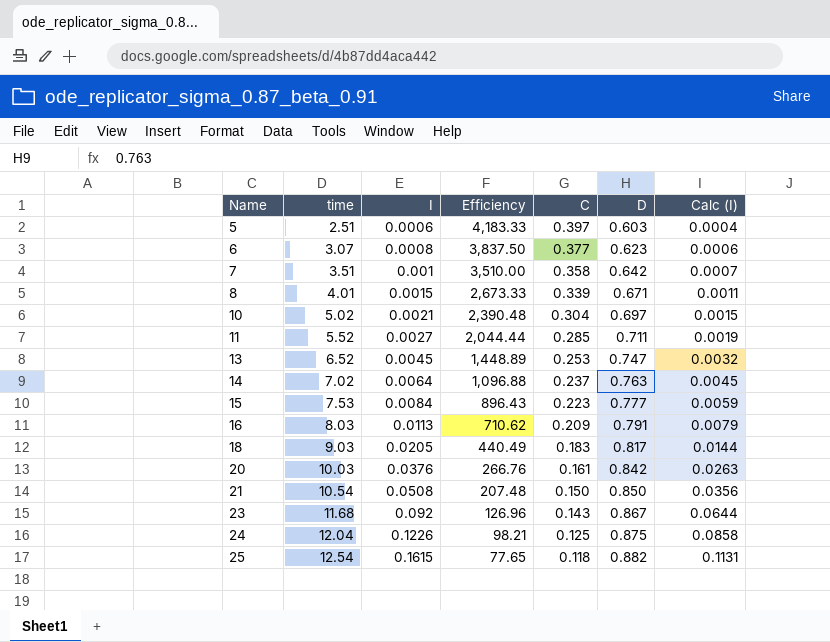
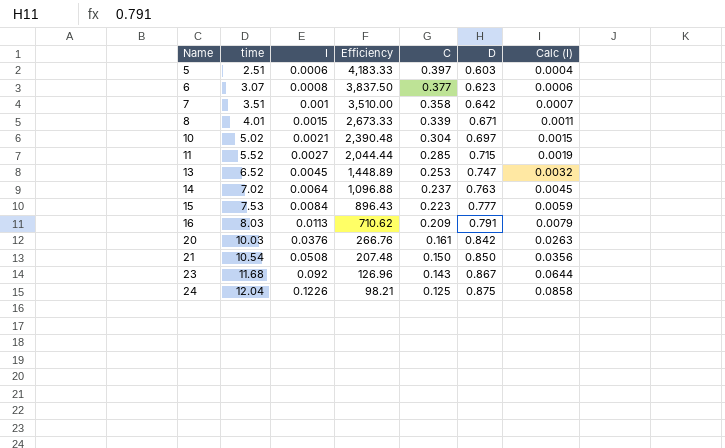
row 18: 9.03 | 0.0205 | 440.49 | 0.183 | 0.817 | 0.0144 -> none
row 25: 12.54 | 0.1615 | 77.65 | 0.118 | 0.882 | 0.1131 -> none
11 | D: 0.711 -> 0.715

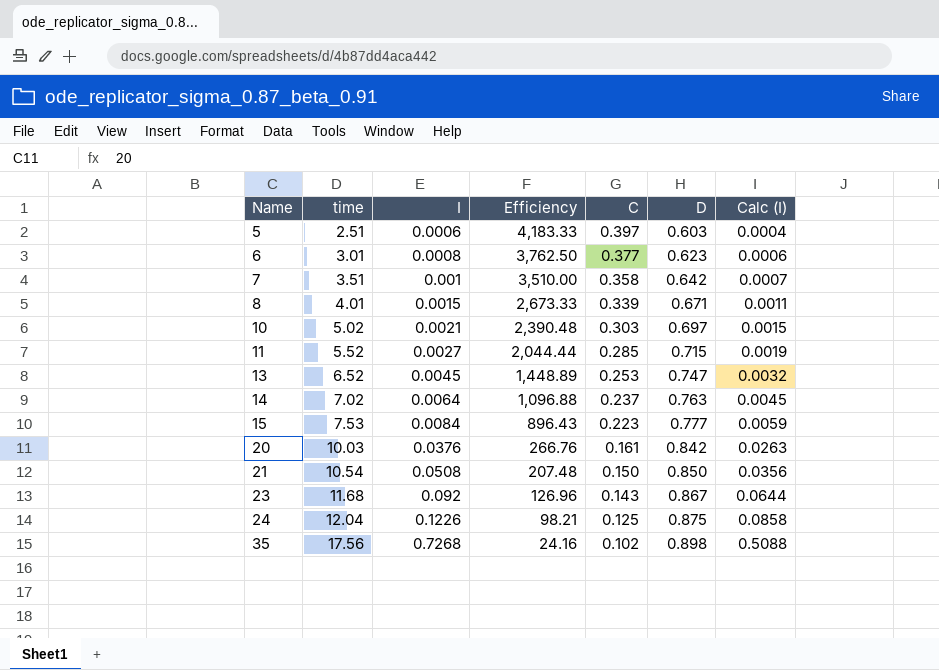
row 16: 8.03 | 0.0113 | 710.62 | 0.209 | 0.791 | 0.0079 -> none
6 | time: 3.07 -> 3.01
6 | Efficiency: 3,837.50 -> 3,762.50
10 | C: 0.304 -> 0.303
row 35: none -> 17.56 | 0.7268 | 24.16 | 0.102 | 0.898 | 0.5088

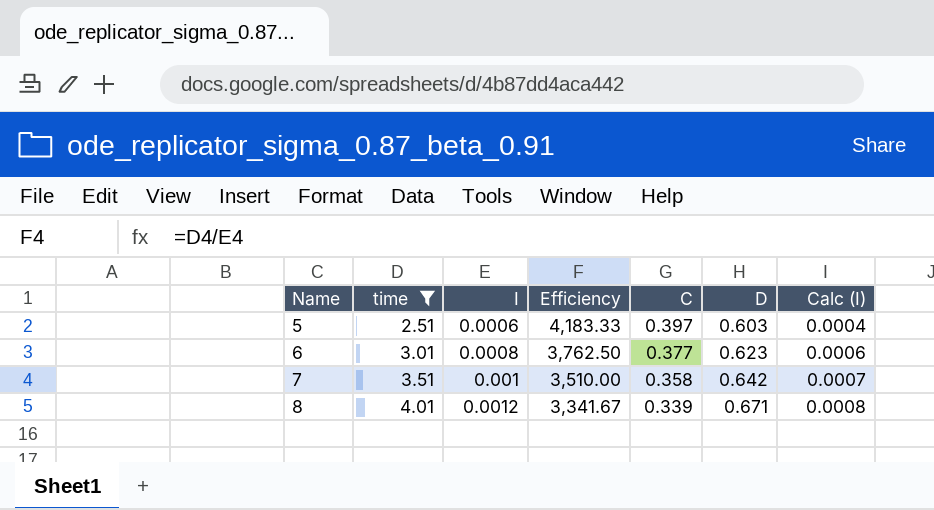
filter: none -> time <= 4.01
8 | I: 0.0015 -> 0.0012
8 | Efficiency: 2,673.33 -> 3,341.67
8 | Calc (I): 0.0011 -> 0.0008

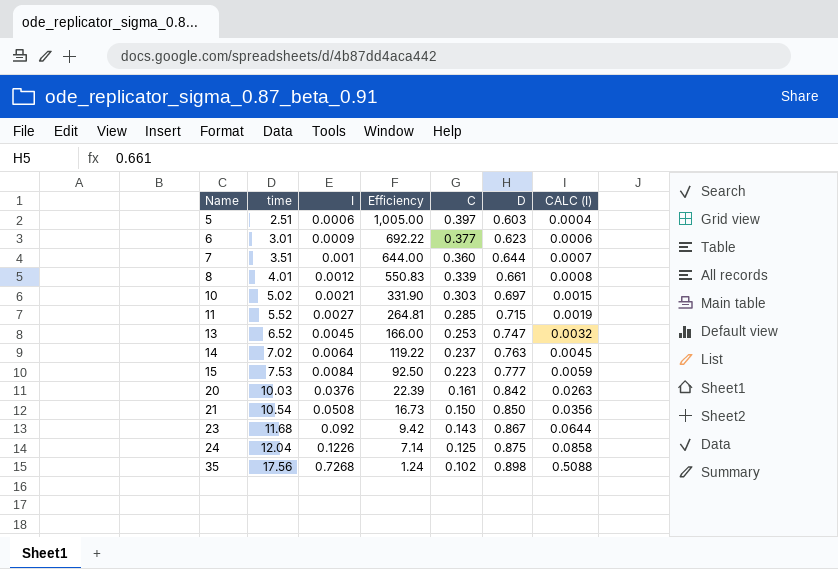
filter: time <= 4.01 -> none
column Efficiency | formula: [time] / [I] -> [D] / [I]
column name: Calc (I) -> CALC (I)
6 | I: 0.0008 -> 0.0009
7 | C: 0.358 -> 0.360
7 | D: 0.642 -> 0.644
8 | D: 0.671 -> 0.661

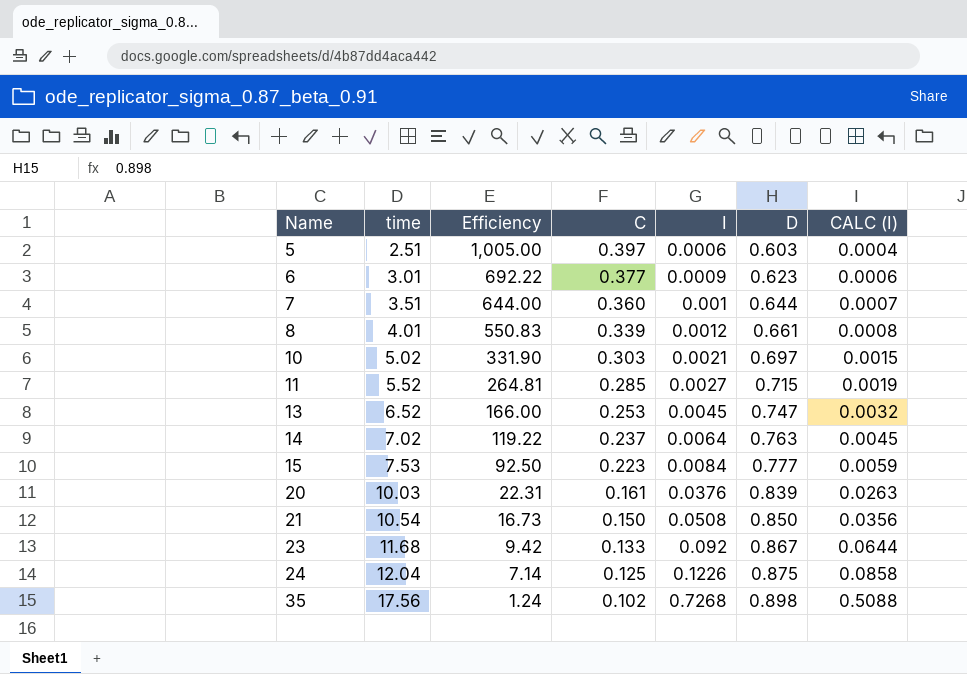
column I | position: 3 -> 5
20 | Efficiency: 22.39 -> 22.31
20 | D: 0.842 -> 0.839
23 | C: 0.143 -> 0.133

